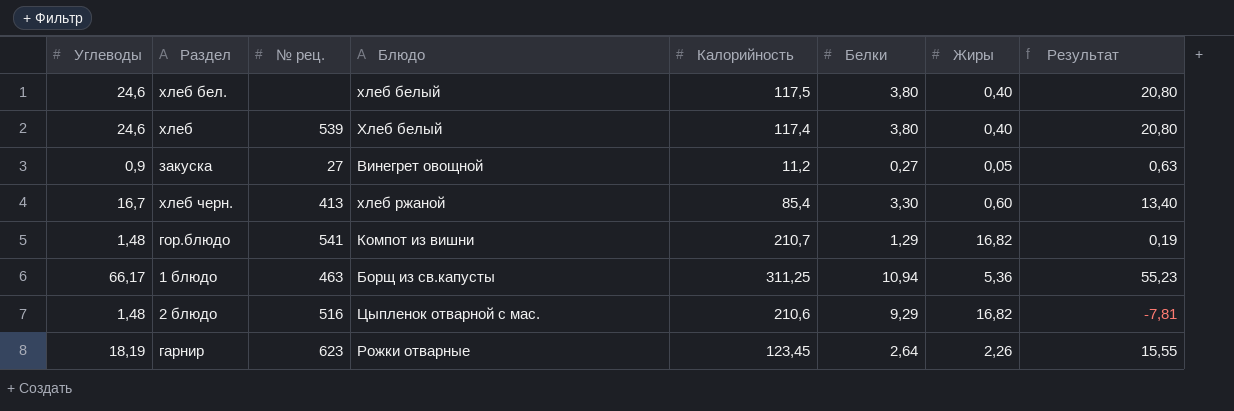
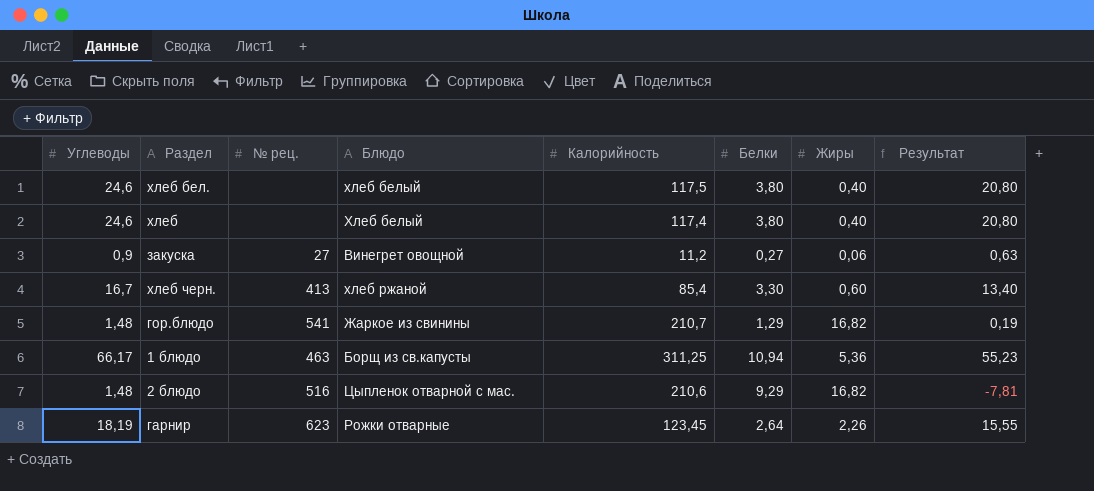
хлеб | № рец.: 539 -> none
закуска | Жиры: 0,05 -> 0,06
гор.блюдо | Блюдо: Компот из вишни -> Жаркое из свинины

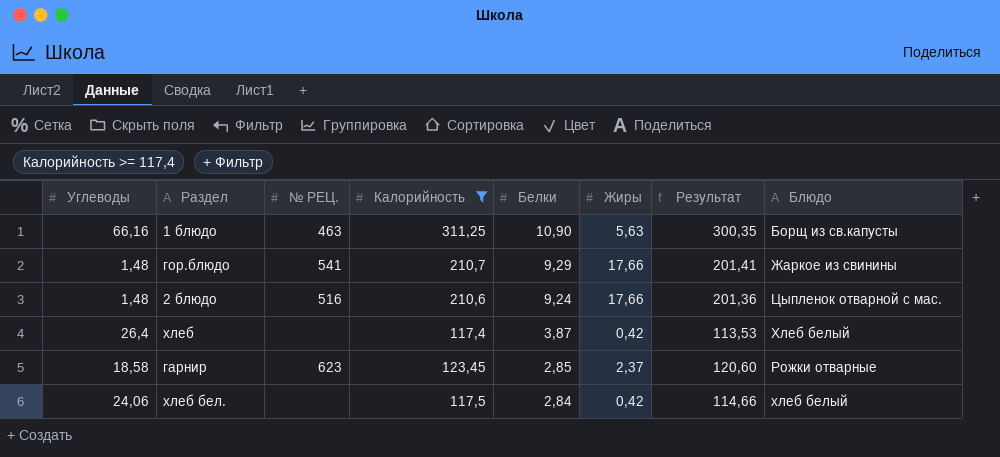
filter: none -> Калорийность >= 117,4
row order: none -> Белки descending
column name: № рец. -> № РЕЦ.
column Результат | formula: [Углеводы] - [Белки] -> [Калорийность] - [Белки]
column Блюдо | position: 4 -> 8
1 блюдо | Углеводы: 66,17 -> 66,16
1 блюдо | Белки: 10,94 -> 10,90
1 блюдо | Жиры: 5,36 -> 5,63
гор.блюдо | Белки: 1,29 -> 9,29
гор.блюдо | Жиры: 16,82 -> 17,66
2 блюдо | Белки: 9,29 -> 9,24
2 блюдо | Жиры: 16,82 -> 17,66
хлеб | Углеводы: 24,6 -> 26,4
хлеб | Белки: 3,80 -> 3,87
хлеб | Жиры: 0,40 -> 0,42
гарнир | Углеводы: 18,19 -> 18,58
гарнир | Белки: 2,64 -> 2,85
гарнир | Жиры: 2,26 -> 2,37
хлеб бел. | Углеводы: 24,6 -> 24,06
хлеб бел. | Белки: 3,80 -> 2,84
хлеб бел. | Жиры: 0,40 -> 0,42

